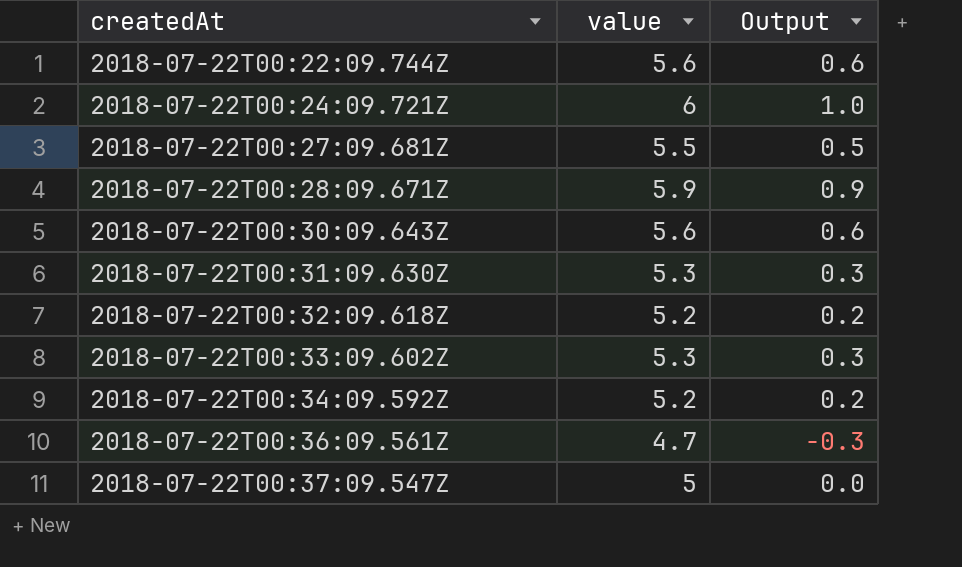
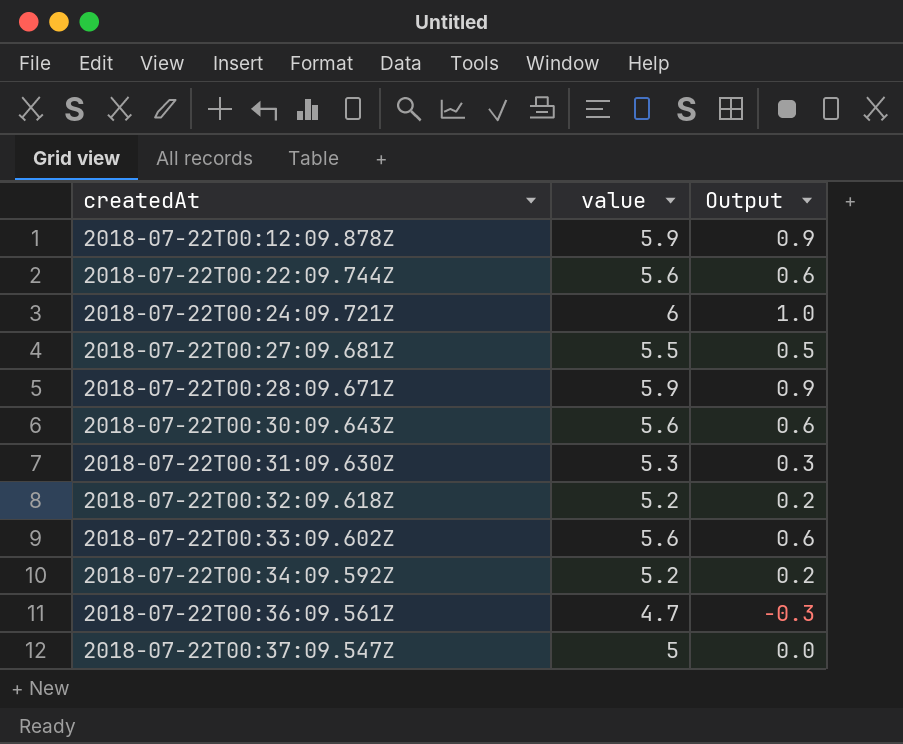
row 2018-07-22T00:12:09.878Z: none -> 5.9 | 0.9
2018-07-22T00:33:09.602Z | value: 5.3 -> 5.6
2018-07-22T00:33:09.602Z | Output: 0.3 -> 0.6

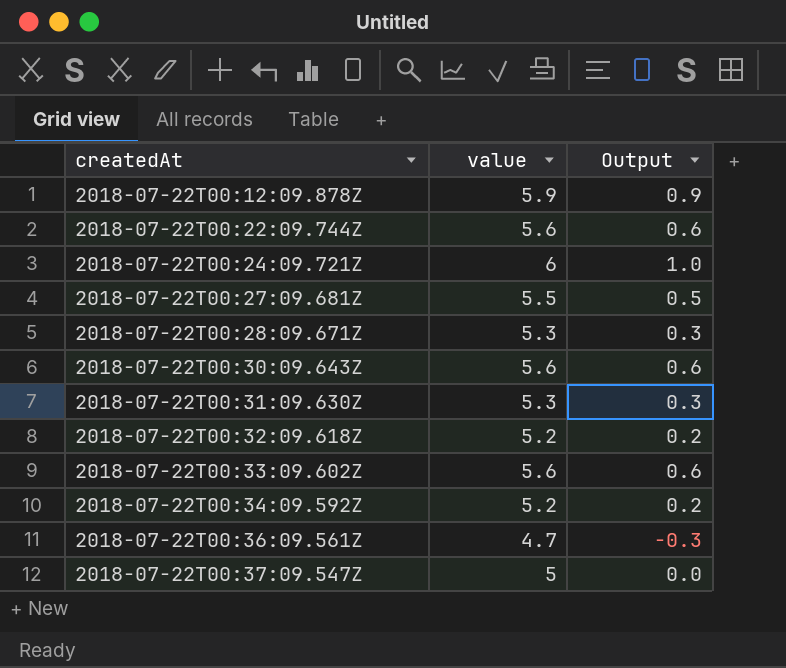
2018-07-22T00:28:09.671Z | value: 5.9 -> 5.3
2018-07-22T00:28:09.671Z | Output: 0.9 -> 0.3

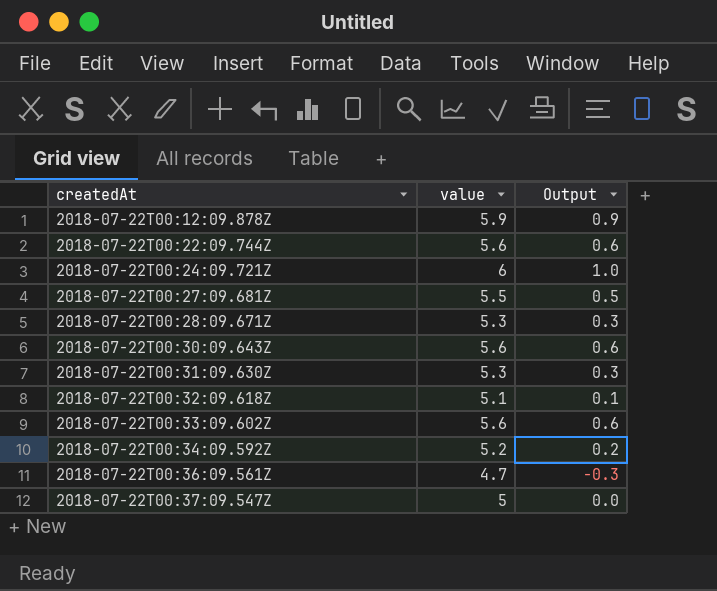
2018-07-22T00:32:09.618Z | value: 5.2 -> 5.1
2018-07-22T00:32:09.618Z | Output: 0.2 -> 0.1

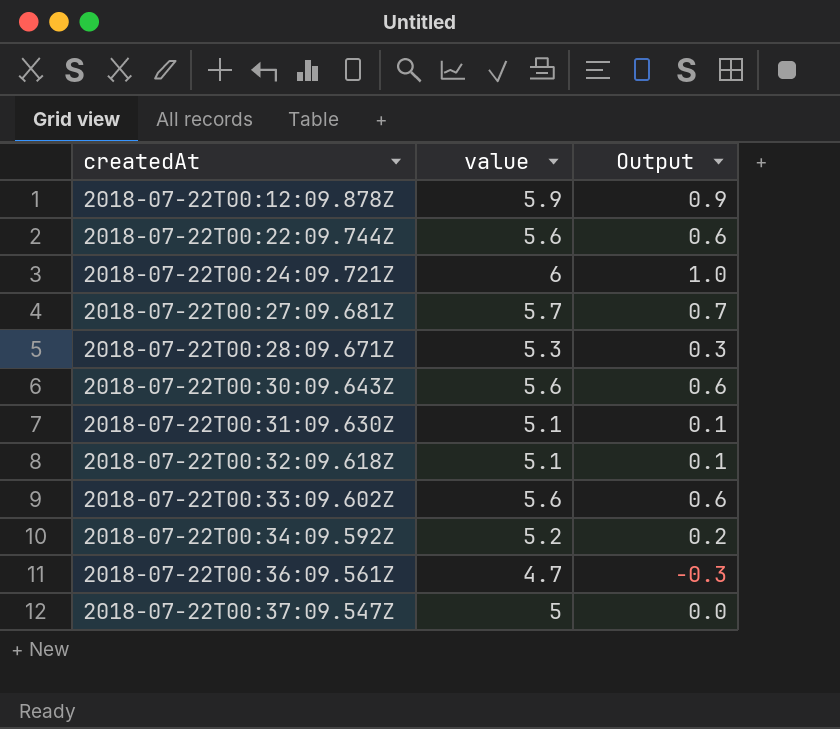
2018-07-22T00:27:09.681Z | value: 5.5 -> 5.7
2018-07-22T00:27:09.681Z | Output: 0.5 -> 0.7
2018-07-22T00:31:09.630Z | value: 5.3 -> 5.1
2018-07-22T00:31:09.630Z | Output: 0.3 -> 0.1

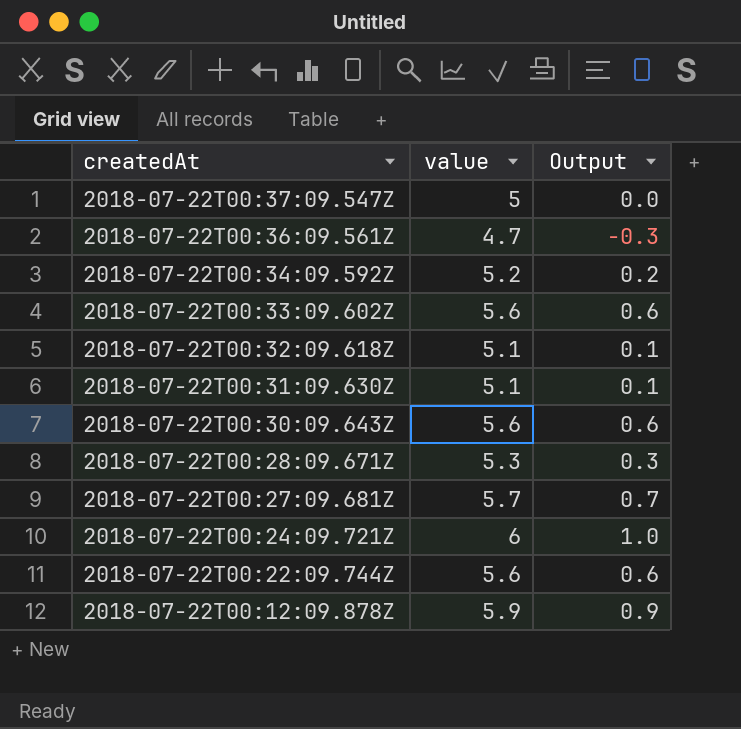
row order: createdAt ascending -> createdAt descending

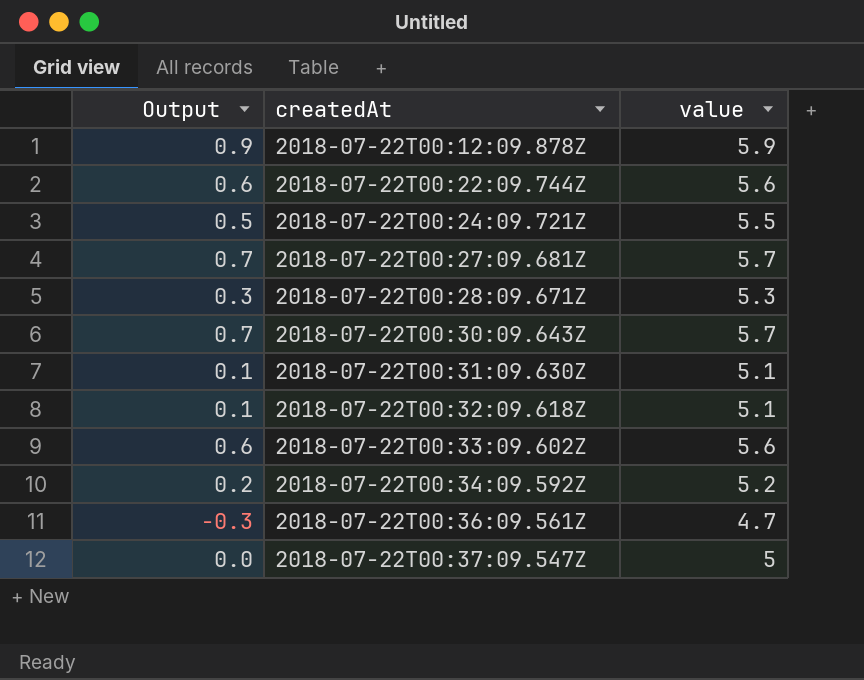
row order: createdAt descending -> createdAt ascending
column Output | position: 3 -> 1
2018-07-22T00:24:09.721Z | Output: 1.0 -> 0.5
2018-07-22T00:24:09.721Z | value: 6 -> 5.5
2018-07-22T00:30:09.643Z | Output: 0.6 -> 0.7
2018-07-22T00:30:09.643Z | value: 5.6 -> 5.7

